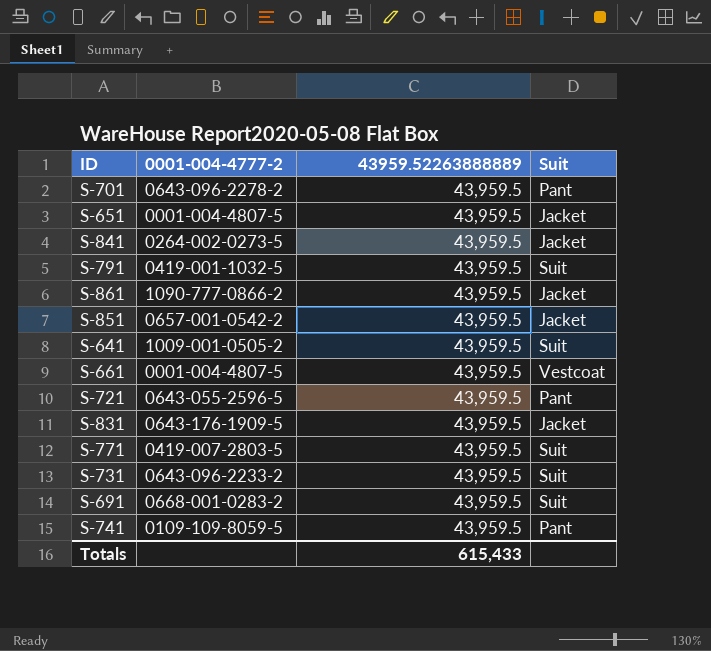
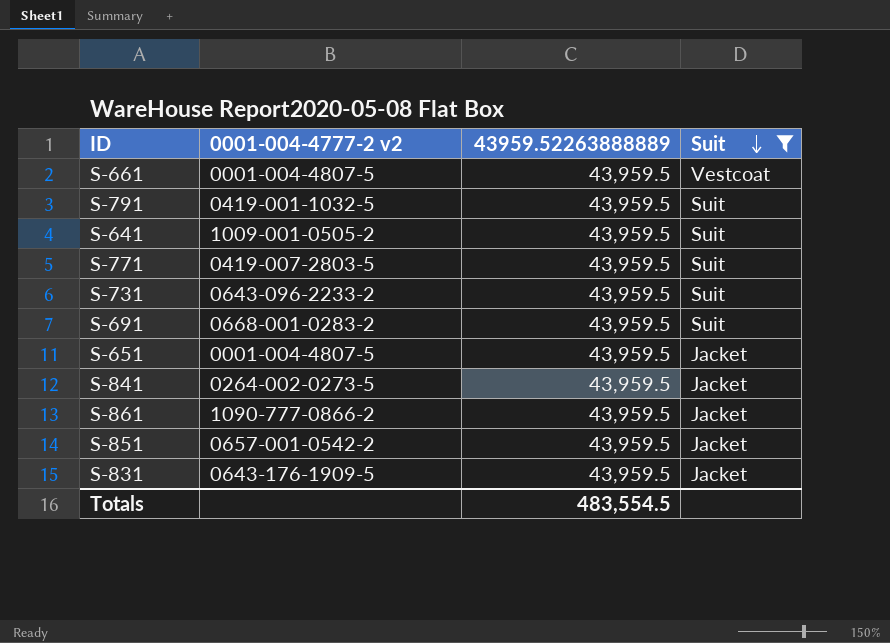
filter: none -> Suit != Pant
row order: none -> Suit descending
column name: 0001-004-4777-2 -> 0001-004-4777-2 v2
Totals | 43959.52263888889: 615,433 -> 483,554.5

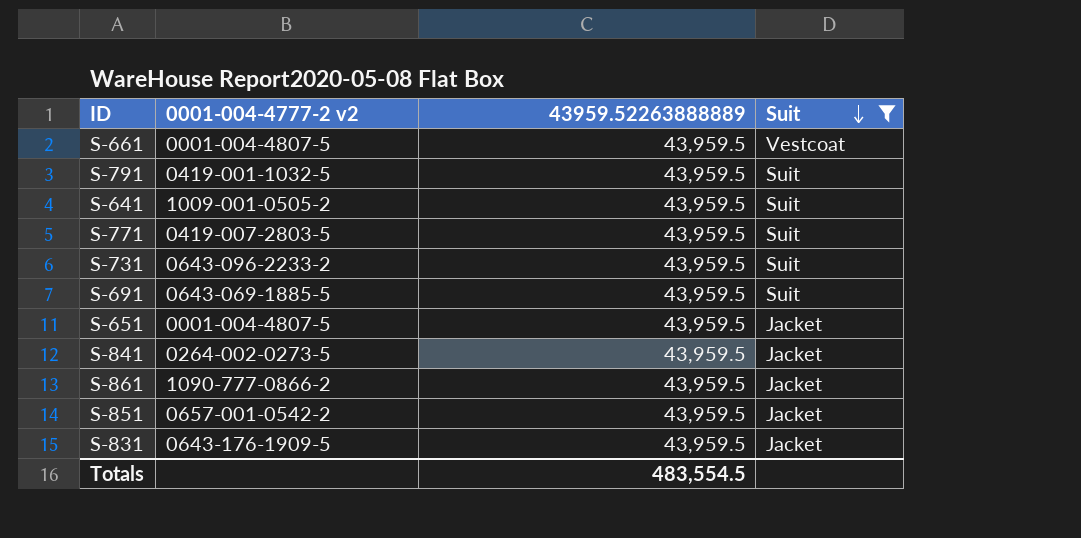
S-691 | 0001-004-4777-2 v2: 0668-001-0283-2 -> 0643-069-1885-5

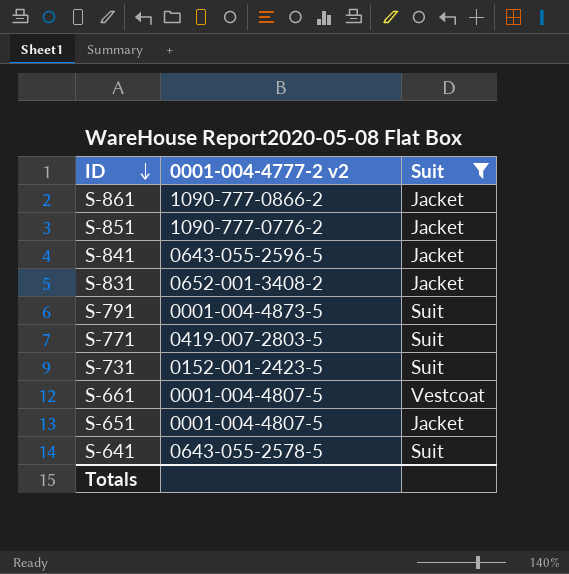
row order: Suit descending -> ID descending
column 43959.52263888889 | position: 3 -> none
row S-691: 0643-069-1885-5 | 43,959.5 | Suit -> none
S-851 | 0001-004-4777-2 v2: 0657-001-0542-2 -> 1090-777-0776-2
S-841 | 0001-004-4777-2 v2: 0264-002-0273-5 -> 0643-055-2596-5
S-831 | 0001-004-4777-2 v2: 0643-176-1909-5 -> 0652-001-3408-2
S-791 | 0001-004-4777-2 v2: 0419-001-1032-5 -> 0001-004-4873-5
S-731 | 0001-004-4777-2 v2: 0643-096-2233-2 -> 0152-001-2423-5
S-641 | 0001-004-4777-2 v2: 1009-001-0505-2 -> 0643-055-2578-5

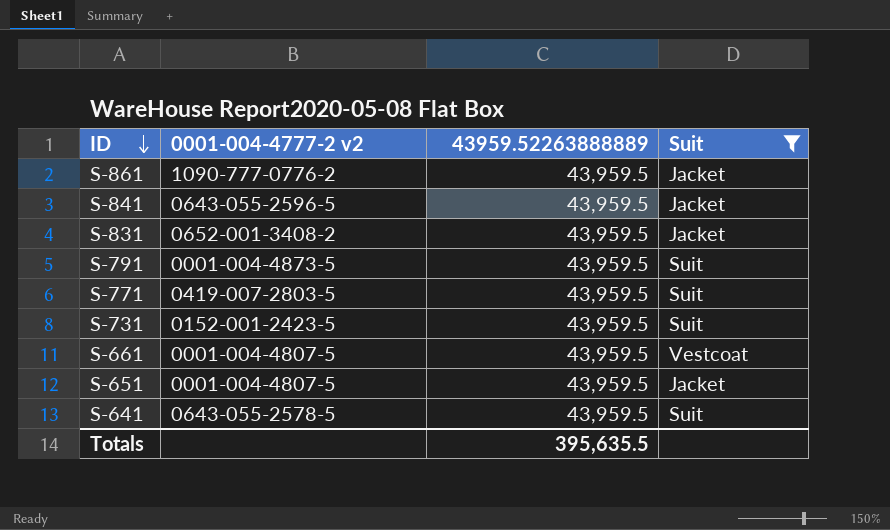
column 43959.52263888889 | position: none -> 3
row S-851: 1090-777-0776-2 | Jacket -> none
S-861 | 0001-004-4777-2 v2: 1090-777-0866-2 -> 1090-777-0776-2

